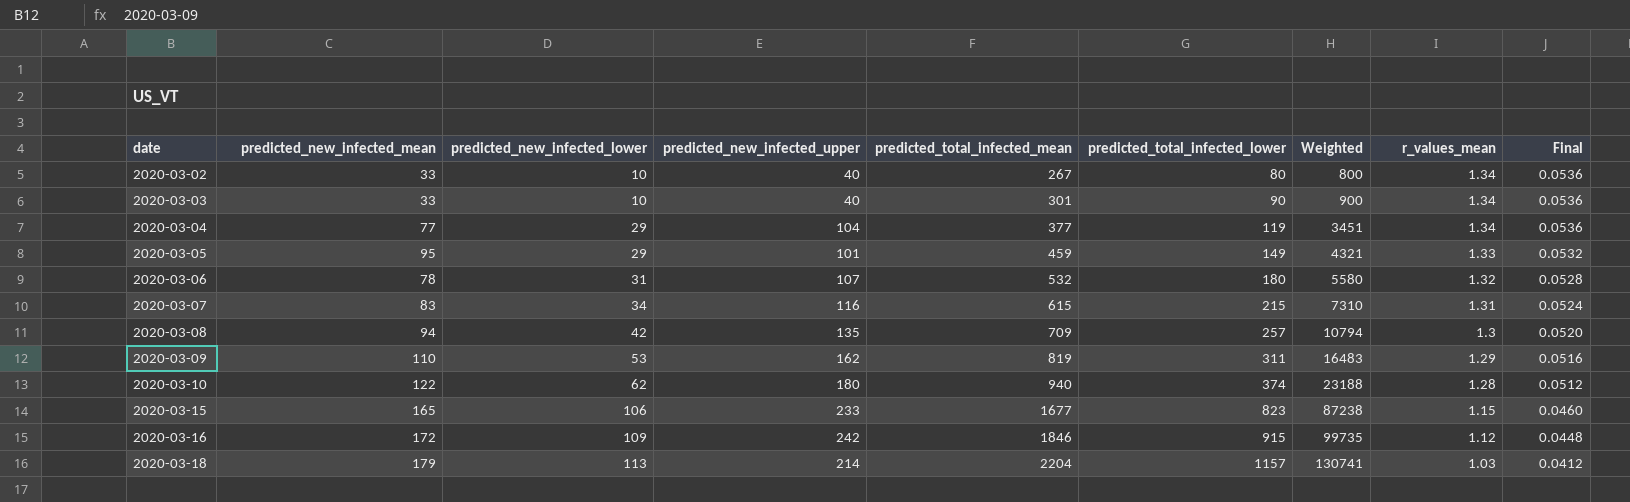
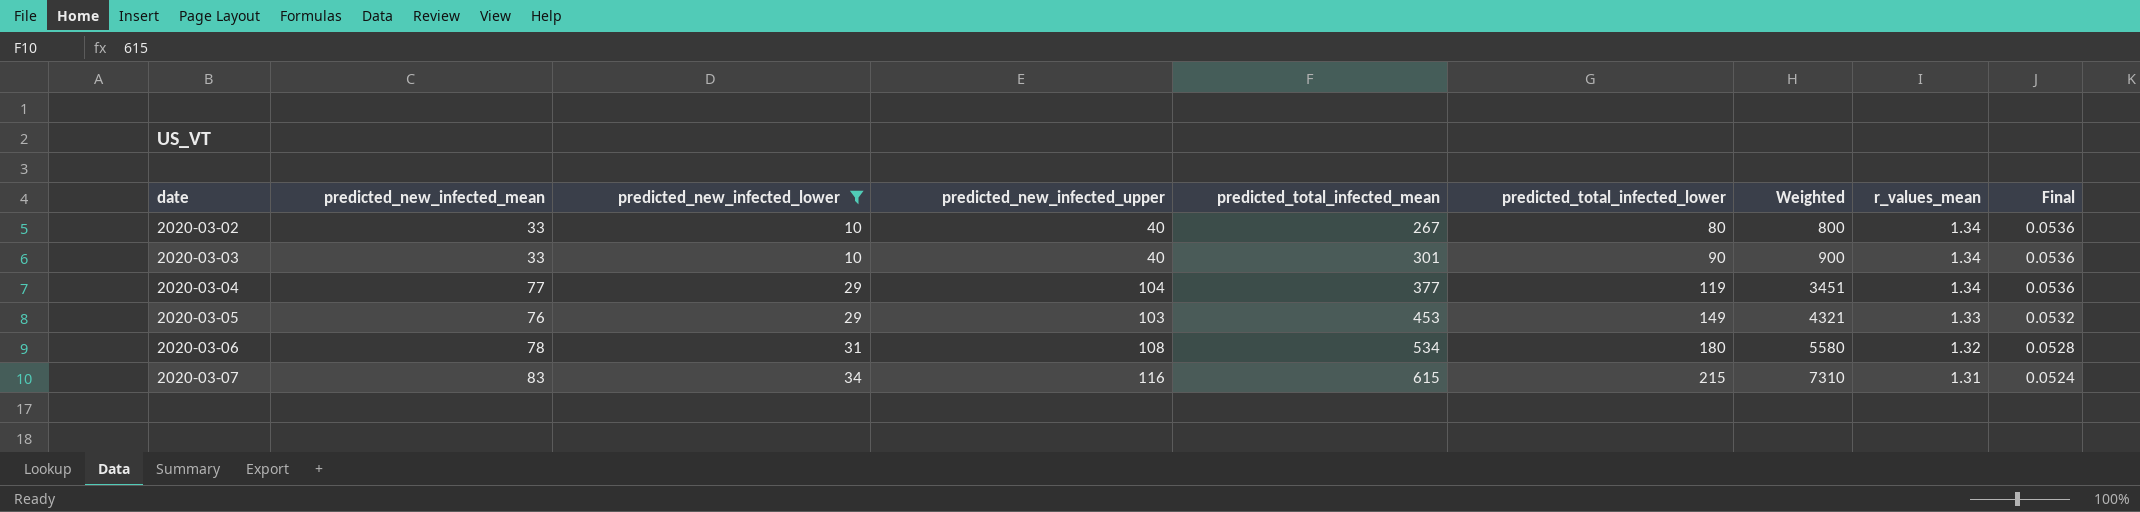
filter: none -> predicted_new_infected_lower <= 34
2020-03-05 | predicted_new_infected_mean: 95 -> 76
2020-03-05 | predicted_new_infected_upper: 101 -> 103
2020-03-05 | predicted_total_infected_mean: 459 -> 453
2020-03-06 | predicted_new_infected_upper: 107 -> 108
2020-03-06 | predicted_total_infected_mean: 532 -> 534

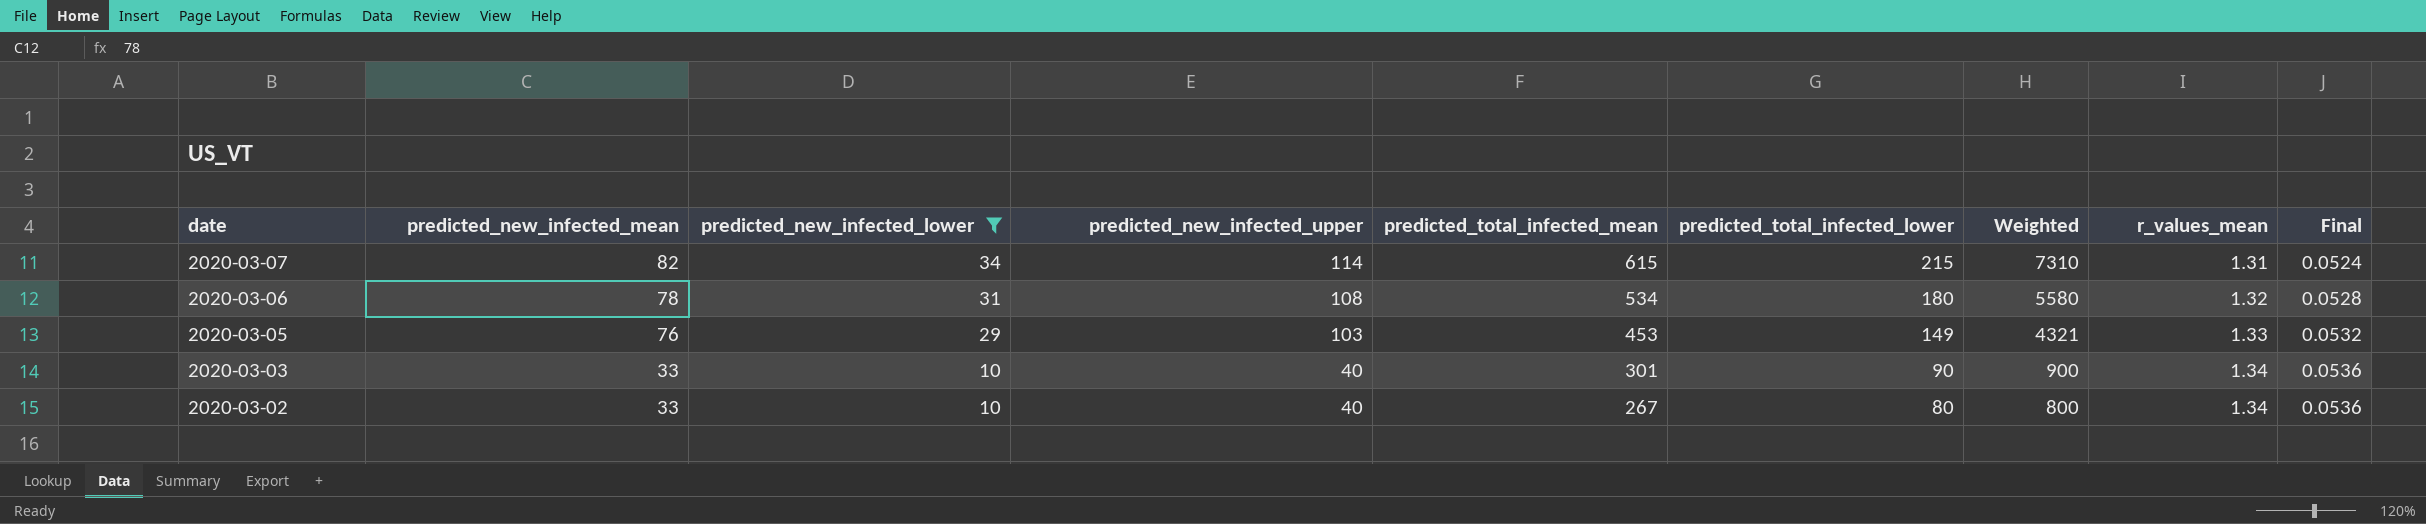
row order: date ascending -> date descending
row 2020-03-04: 77 | 29 | 104 | 377 | 119 | 3451 | 1.34 | 0.0536 -> none
2020-03-07 | predicted_new_infected_mean: 83 -> 82
2020-03-07 | predicted_new_infected_upper: 116 -> 114

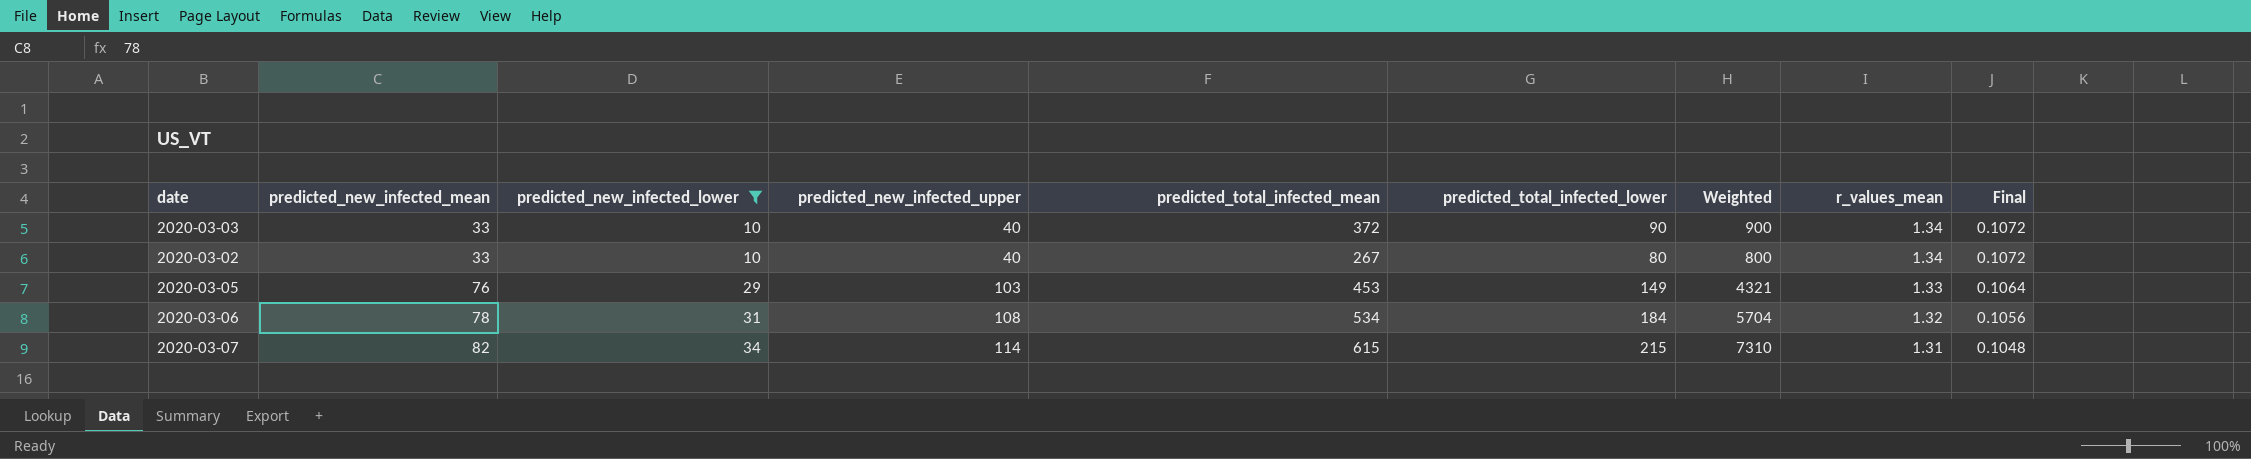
row order: date descending -> predicted_new_infected_mean ascending
column Final | formula: [r_values_mean] * 0.04 -> [r_values_mean] * 0.08
2020-03-03 | predicted_total_infected_mean: 301 -> 372
2020-03-06 | predicted_total_infected_lower: 180 -> 184
2020-03-06 | Weighted: 5580 -> 5704

